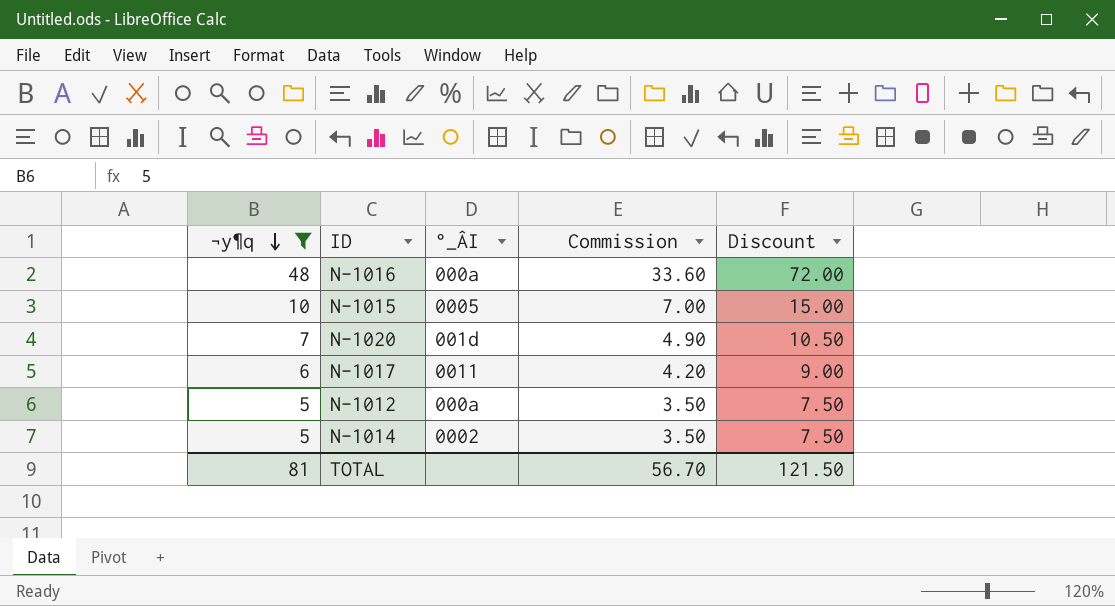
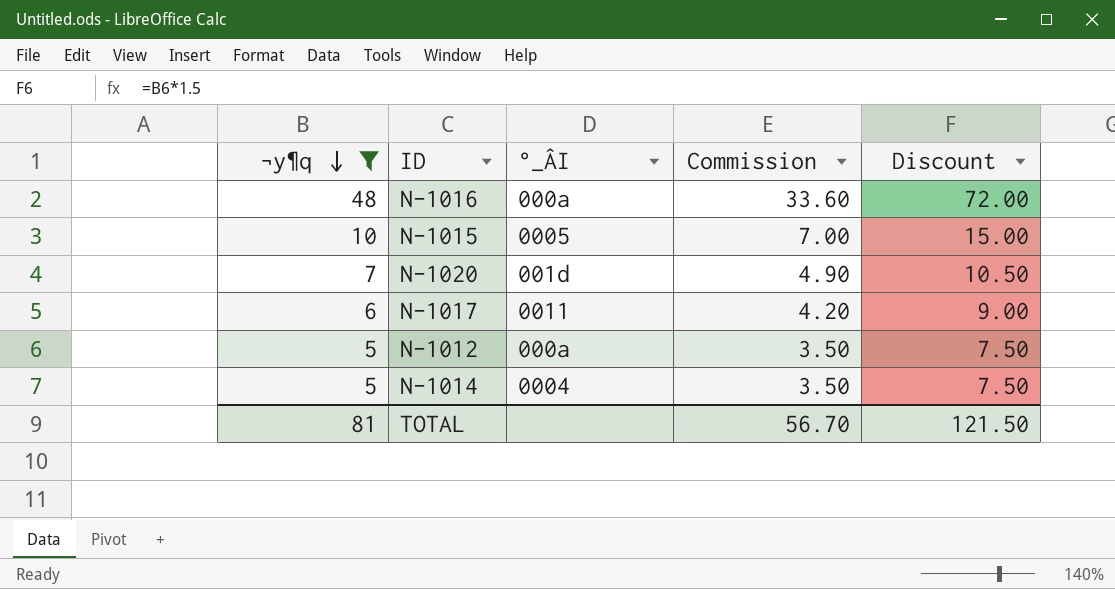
N-1014 | °_ÂI: 0002 -> 0004

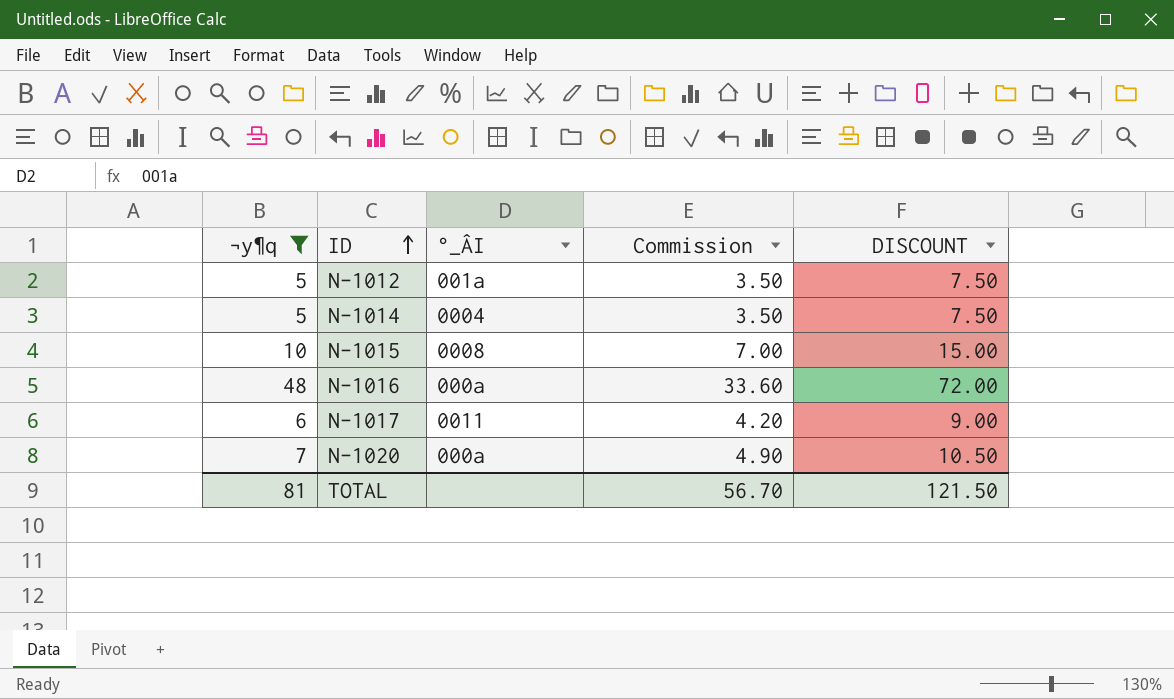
row order: ¬y¶q descending -> ID ascending
column name: Discount -> DISCOUNT
N-1012 | °_ÂI: 000a -> 001a
N-1015 | °_ÂI: 0005 -> 0008
N-1020 | °_ÂI: 001d -> 000a

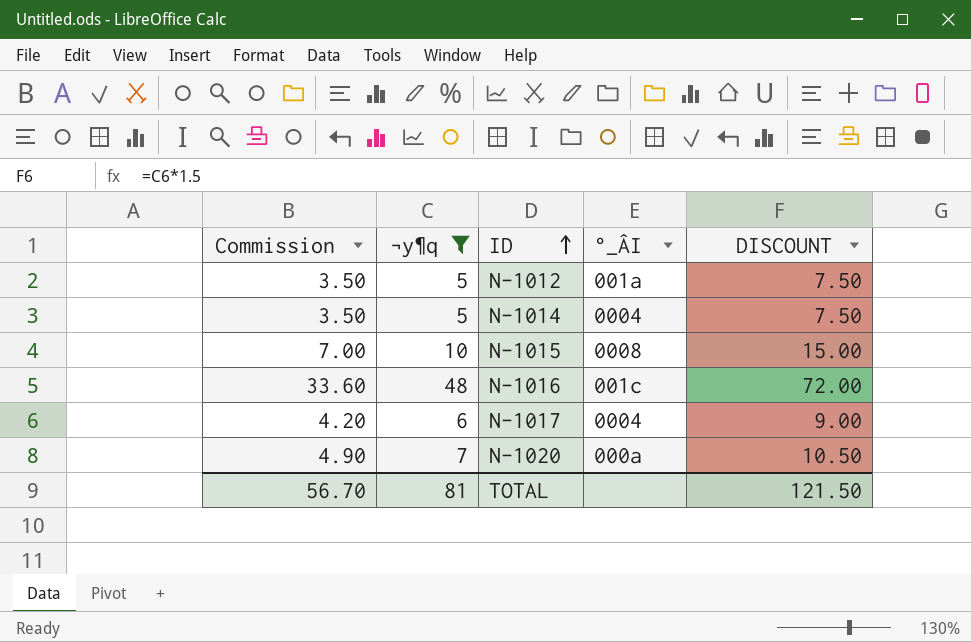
column Commission | position: 4 -> 1
N-1016 | °_ÂI: 000a -> 001c
N-1017 | °_ÂI: 0011 -> 0004

